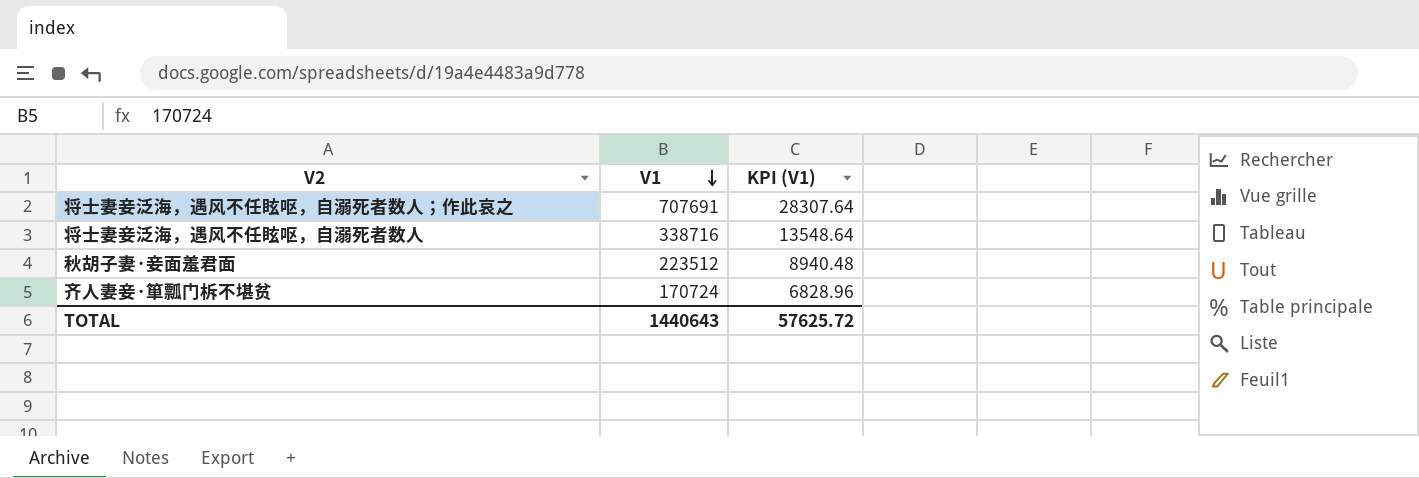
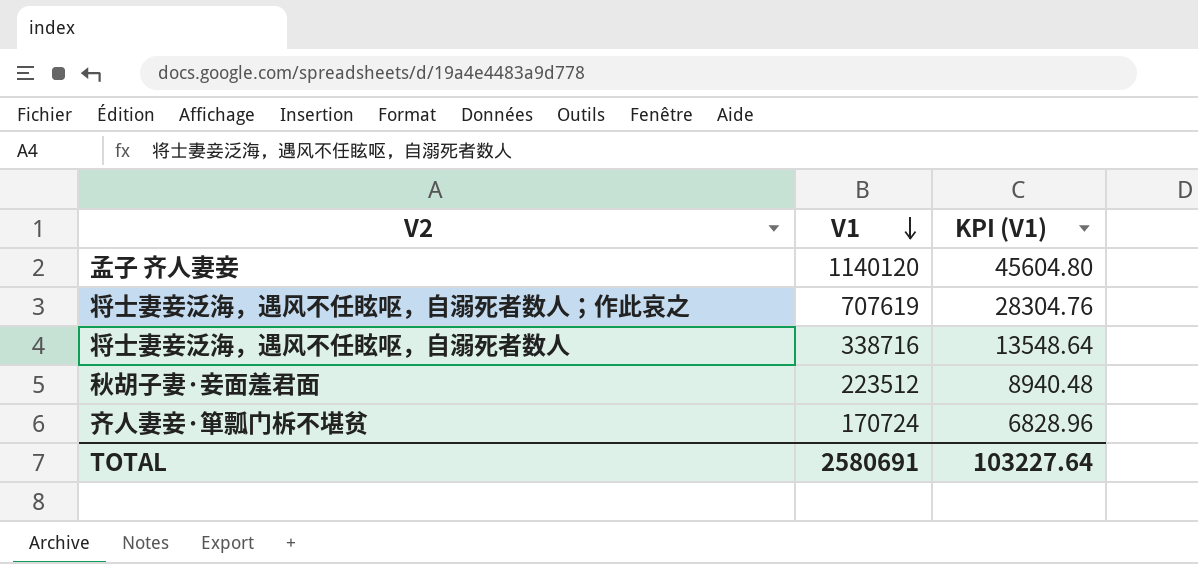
row 孟子 齐人妻妾: none -> 1140120 | 45604.80
将士妻妾泛海，遇风不任眩呕，自溺死者数人；作此哀之 | V1: 707691 -> 707619
将士妻妾泛海，遇风不任眩呕，自溺死者数人；作此哀之 | KPI (V1): 28307.64 -> 28304.76
TOTAL | V1: 1440643 -> 2580691
TOTAL | KPI (V1): 57625.72 -> 103227.64

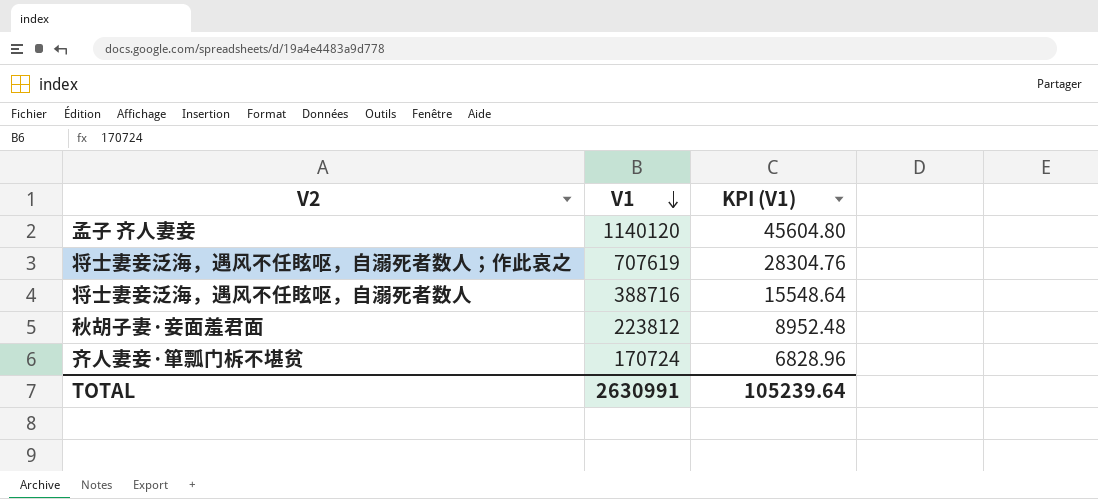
将士妻妾泛海，遇风不任眩呕，自溺死者数人 | V1: 338716 -> 388716
将士妻妾泛海，遇风不任眩呕，自溺死者数人 | KPI (V1): 13548.64 -> 15548.64
秋胡子妻·妾面羞君面 | V1: 223512 -> 223812
秋胡子妻·妾面羞君面 | KPI (V1): 8940.48 -> 8952.48
TOTAL | V1: 2580691 -> 2630991
TOTAL | KPI (V1): 103227.64 -> 105239.64

